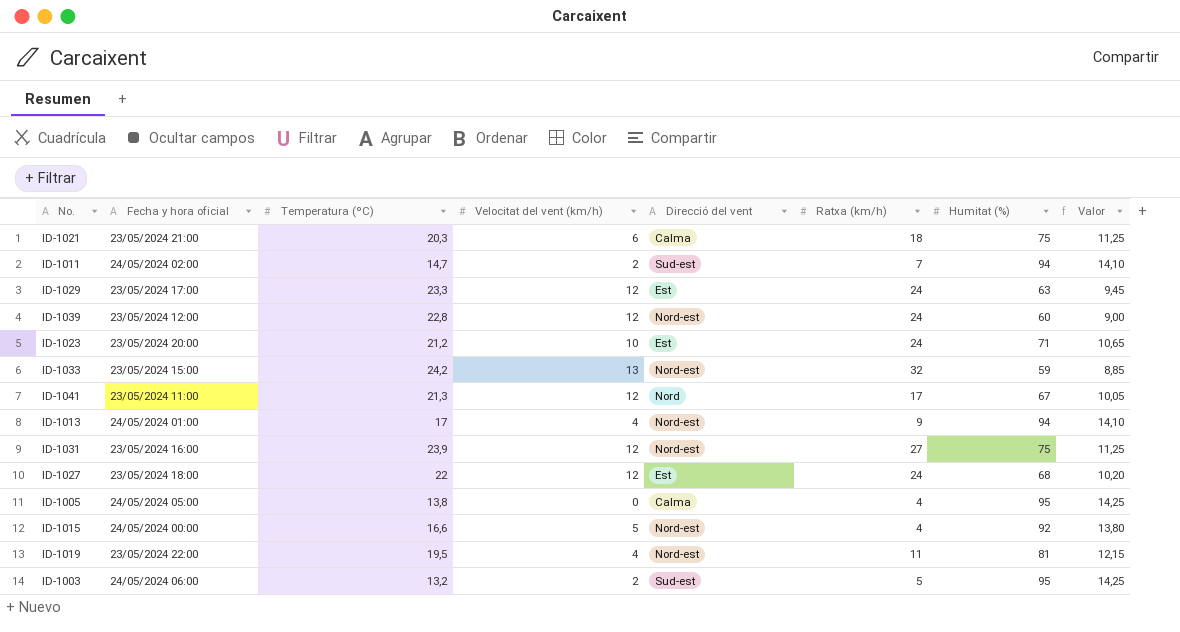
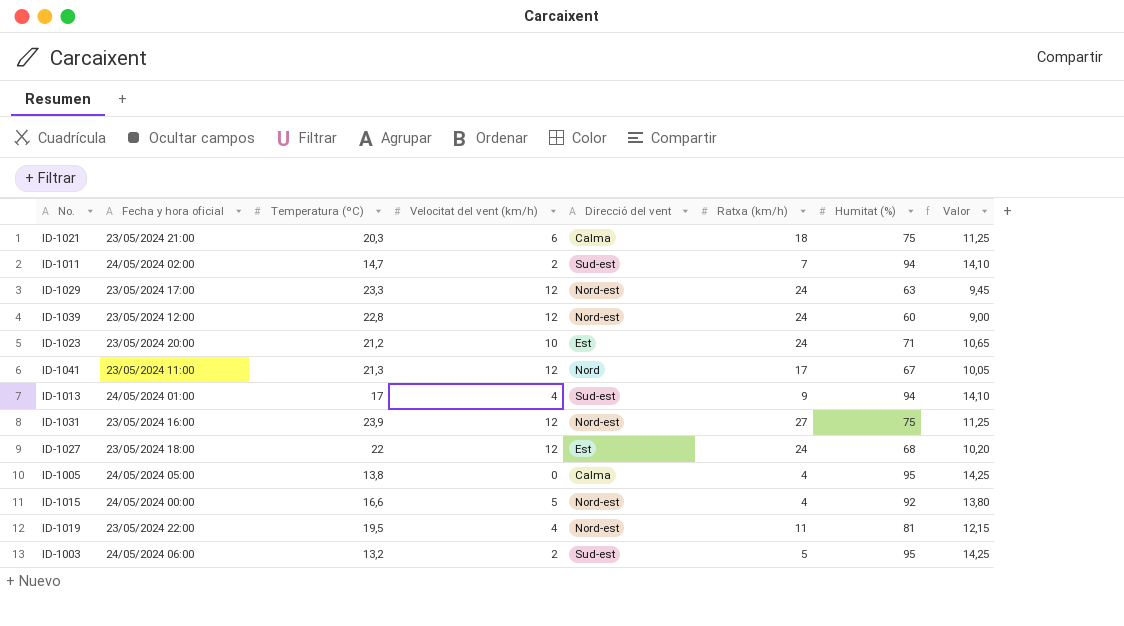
row ID-1033: 23/05/2024 15:00 | 24,2 | 13 | Nord-est | 32 | 59 | 8,85 -> none
ID-1029 | Direcció del vent: Est -> Nord-est
ID-1013 | Direcció del vent: Nord-est -> Sud-est

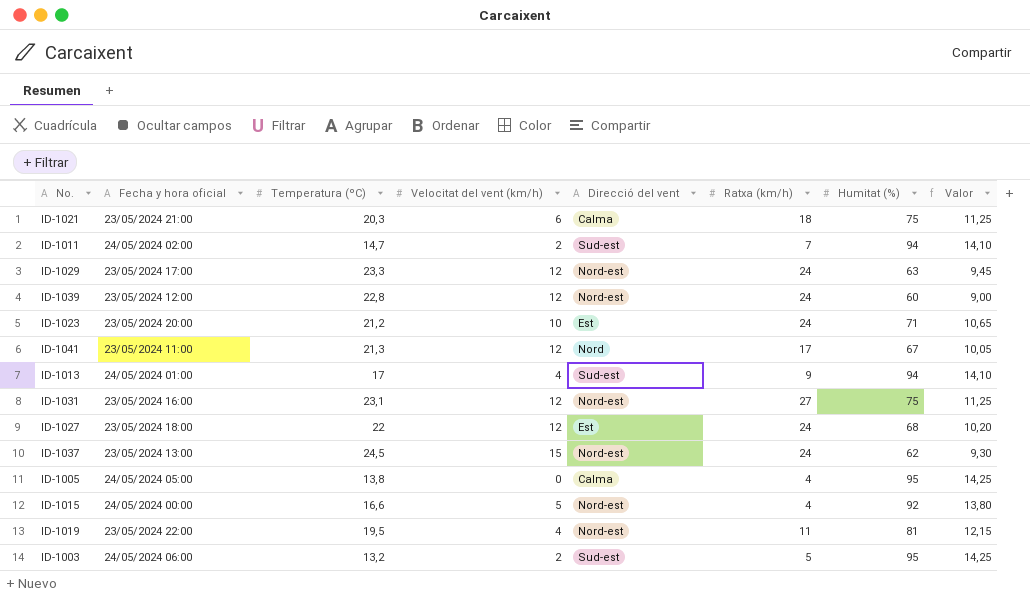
ID-1031 | Temperatura (ºC): 23,9 -> 23,1
row ID-1037: none -> 23/05/2024 13:00 | 24,5 | 15 | Nord-est | 24 | 62 | 9,30

